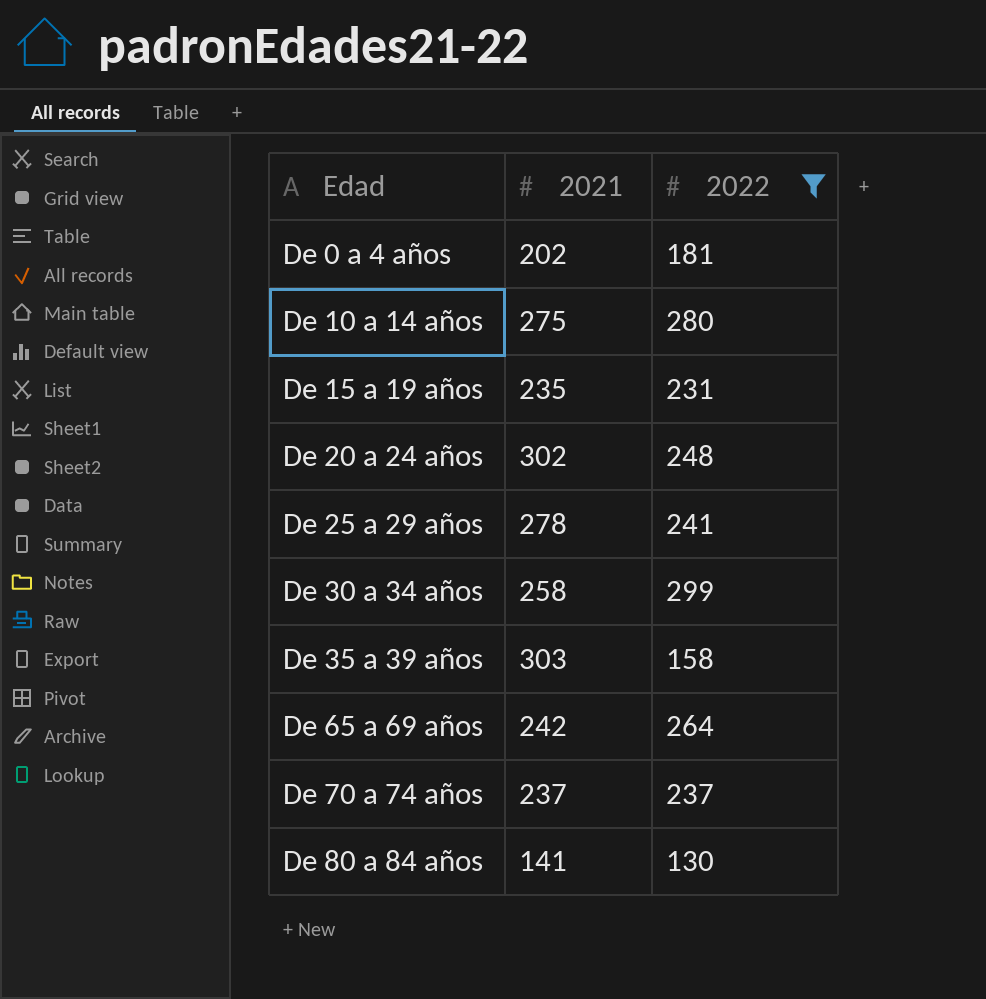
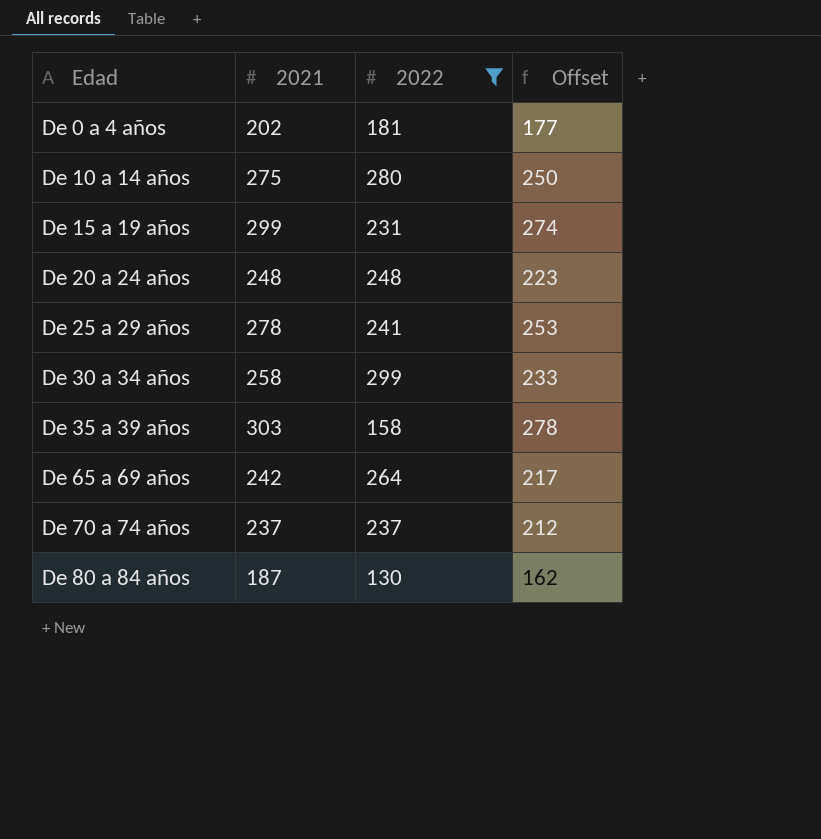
column Offset | formula: none -> [2021] - 25
De 15 a 19 años | 2021: 235 -> 299
De 20 a 24 años | 2021: 302 -> 248
De 80 a 84 años | 2021: 141 -> 187

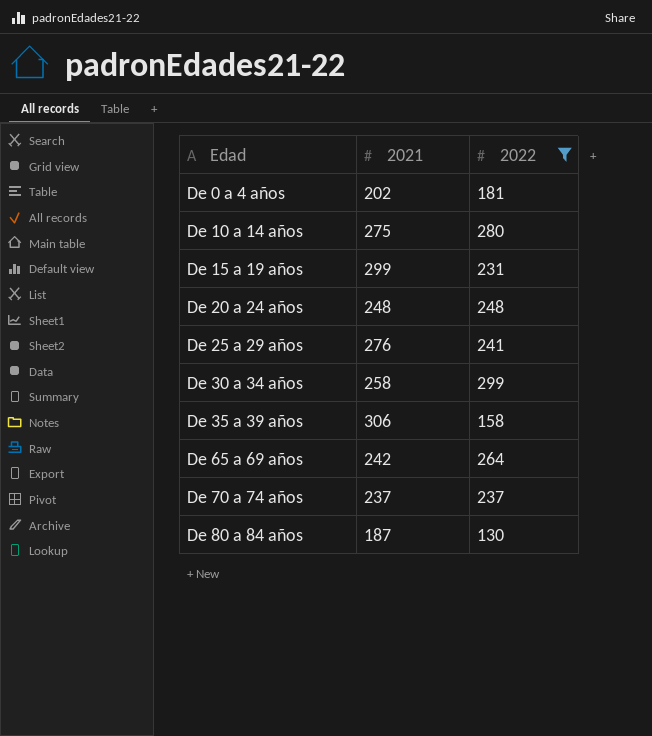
column Offset | formula: [2021] - 25 -> none
De 25 a 29 años | 2021: 278 -> 276
De 35 a 39 años | 2021: 303 -> 306

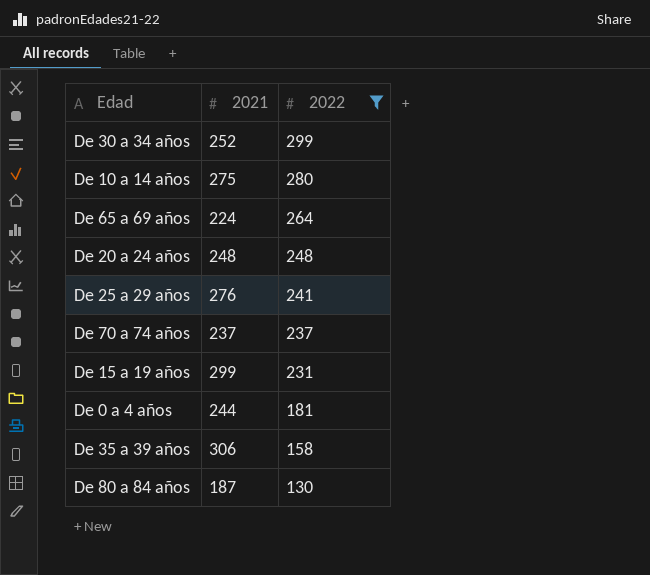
row order: Edad ascending -> 2022 descending
De 30 a 34 años | 2021: 258 -> 252
De 65 a 69 años | 2021: 242 -> 224
De 0 a 4 años | 2021: 202 -> 244

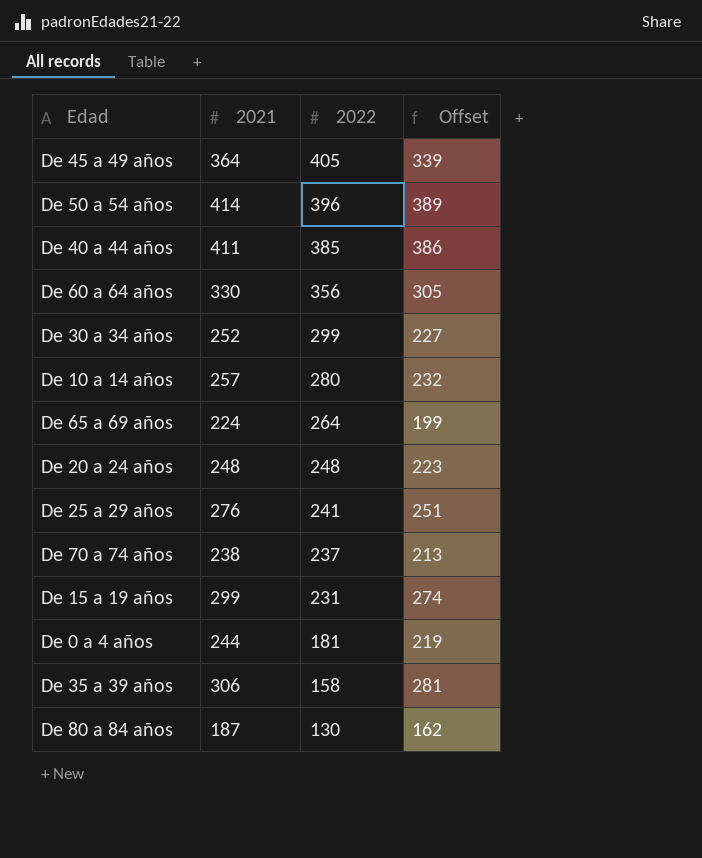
filter: 2022 <= 299 -> none
column Offset | formula: none -> [2021] - 25
De 10 a 14 años | 2021: 275 -> 257
De 70 a 74 años | 2021: 237 -> 238

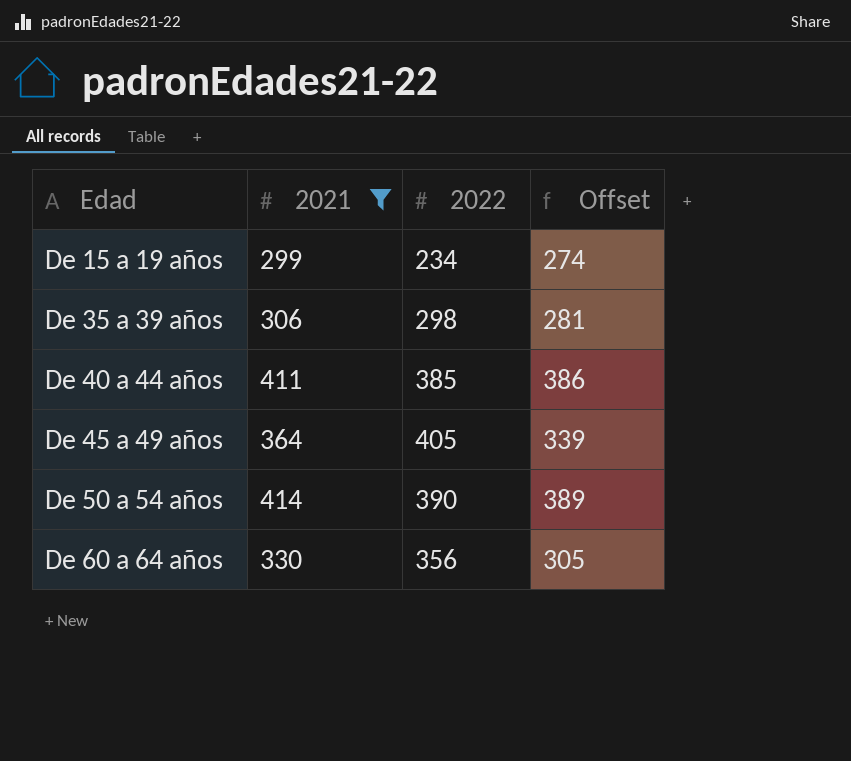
filter: none -> 2021 >= 299
row order: 2022 descending -> Edad ascending
De 15 a 19 años | 2022: 231 -> 234
De 35 a 39 años | 2022: 158 -> 298
De 50 a 54 años | 2022: 396 -> 390

